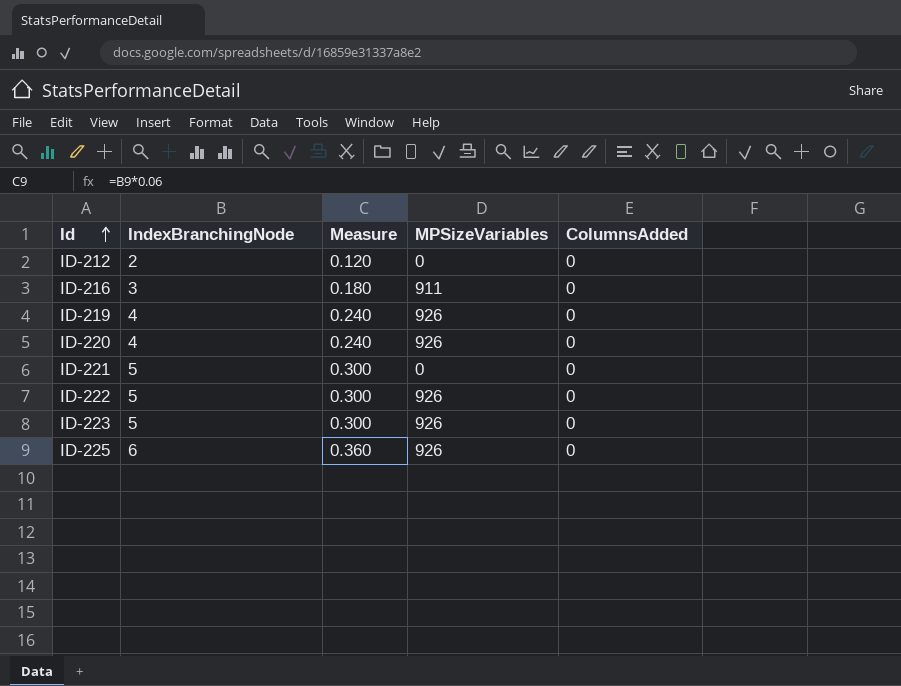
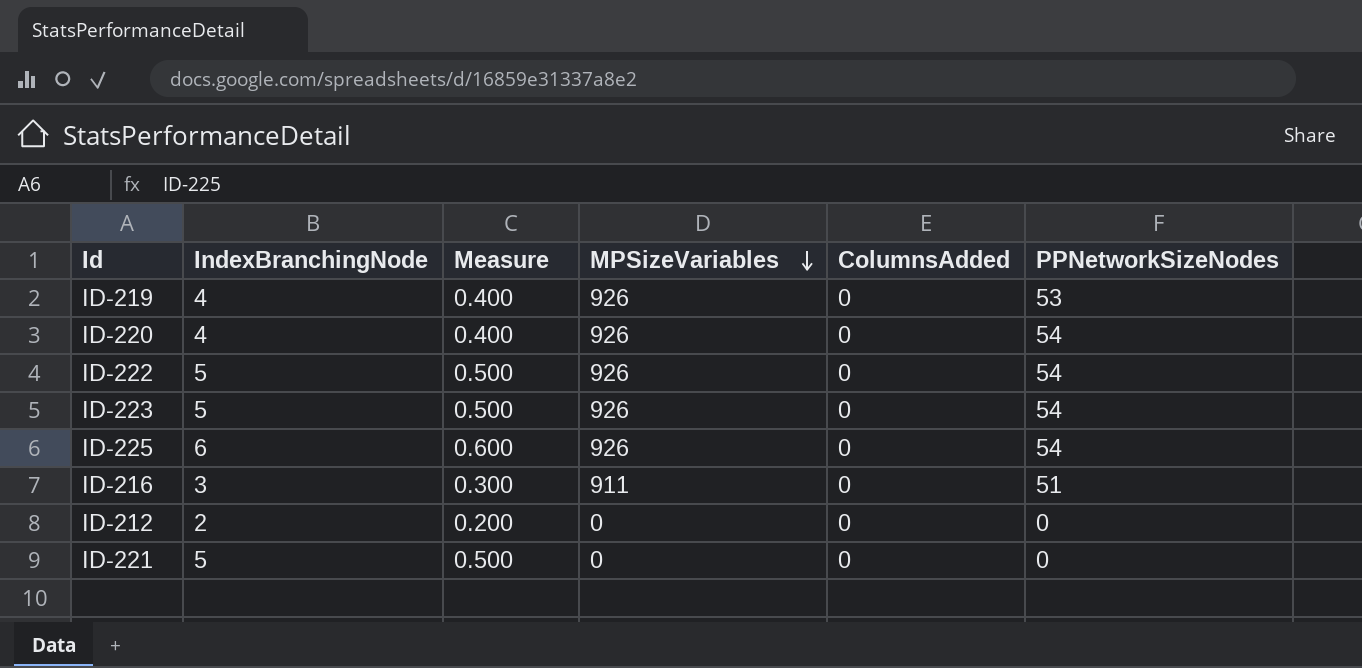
row order: Id ascending -> MPSizeVariables descending
column Measure | formula: [IndexBranchingNode] * 0.06 -> [IndexBranchingNode] * 0.1
column PPNetworkSizeNodes | position: none -> 6

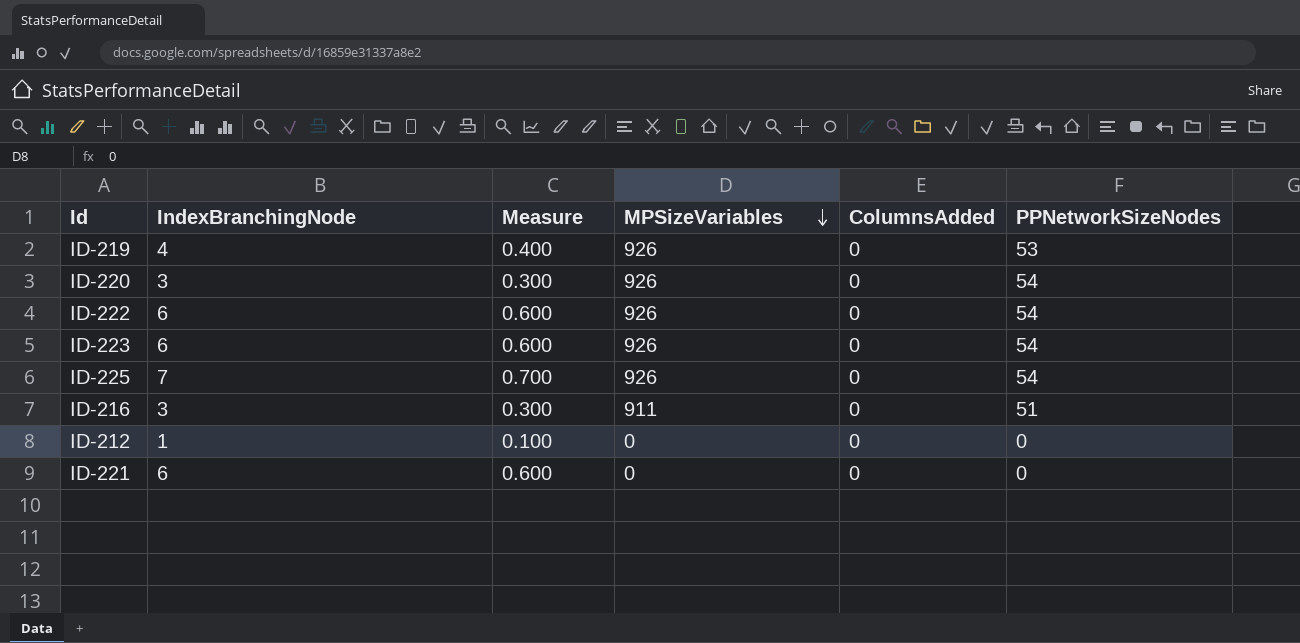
ID-220 | IndexBranchingNode: 4 -> 3
ID-220 | Measure: 0.400 -> 0.300
ID-222 | IndexBranchingNode: 5 -> 6
ID-222 | Measure: 0.500 -> 0.600
ID-223 | IndexBranchingNode: 5 -> 6
ID-223 | Measure: 0.500 -> 0.600
ID-225 | IndexBranchingNode: 6 -> 7
ID-225 | Measure: 0.600 -> 0.700
ID-212 | IndexBranchingNode: 2 -> 1
ID-212 | Measure: 0.200 -> 0.100
ID-221 | IndexBranchingNode: 5 -> 6
ID-221 | Measure: 0.500 -> 0.600

